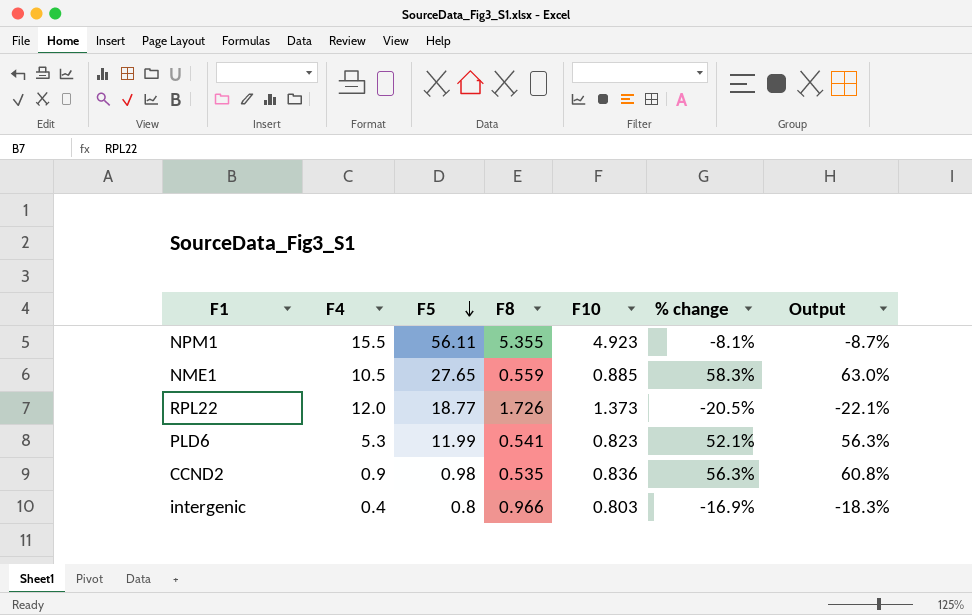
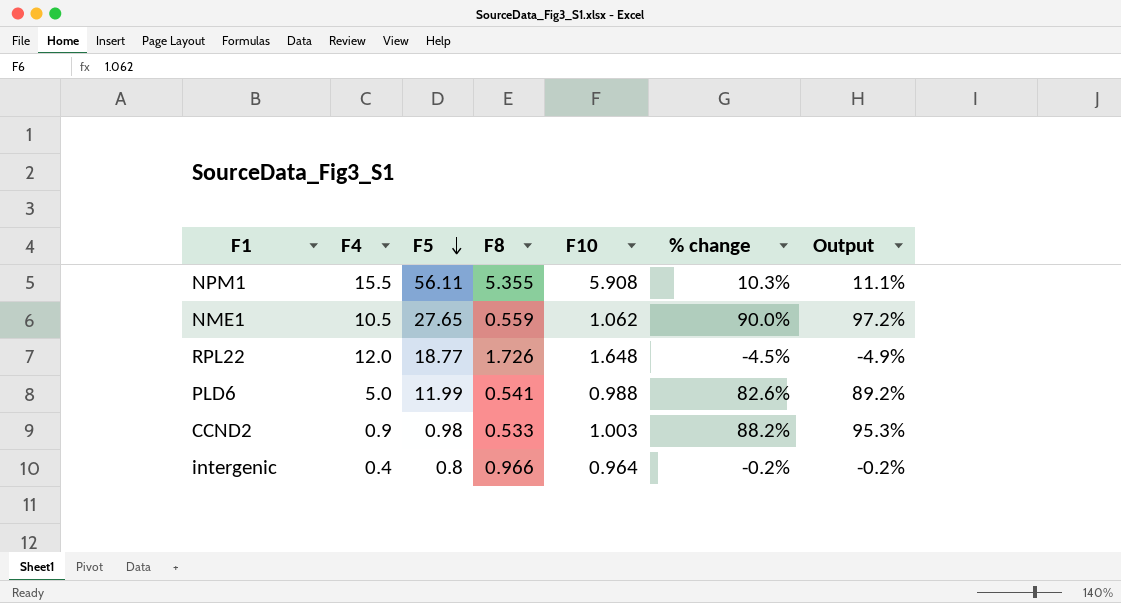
NPM1 | F10: 4.923 -> 5.908
NPM1 | % change: -8.1% -> 10.3%
NPM1 | Output: -8.7% -> 11.1%
NME1 | F10: 0.885 -> 1.062
NME1 | % change: 58.3% -> 90.0%
NME1 | Output: 63.0% -> 97.2%
RPL22 | F10: 1.373 -> 1.648
RPL22 | % change: -20.5% -> -4.5%
RPL22 | Output: -22.1% -> -4.9%
PLD6 | F4: 5.3 -> 5.0
PLD6 | F10: 0.823 -> 0.988
PLD6 | % change: 52.1% -> 82.6%
PLD6 | Output: 56.3% -> 89.2%
CCND2 | F8: 0.535 -> 0.533
CCND2 | F10: 0.836 -> 1.003
CCND2 | % change: 56.3% -> 88.2%
CCND2 | Output: 60.8% -> 95.3%
intergenic | F10: 0.803 -> 0.964
intergenic | % change: -16.9% -> -0.2%
intergenic | Output: -18.3% -> -0.2%

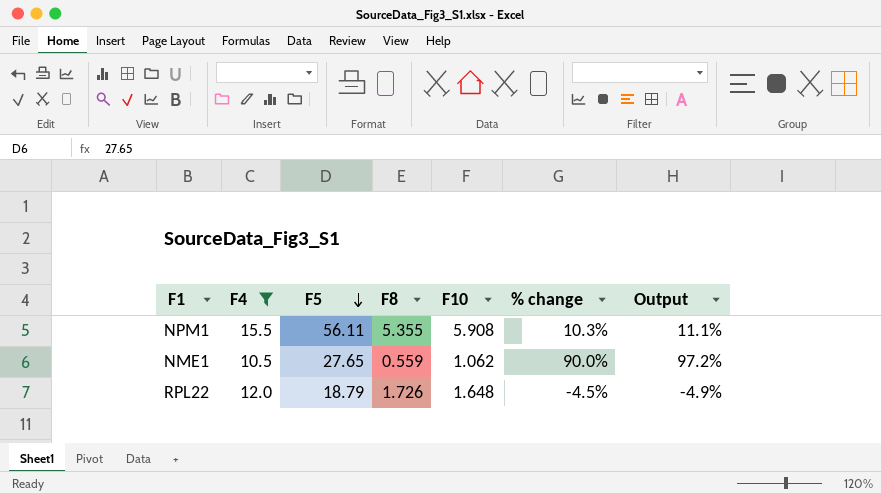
filter: none -> F4 >= 10.5
RPL22 | F5: 18.77 -> 18.79

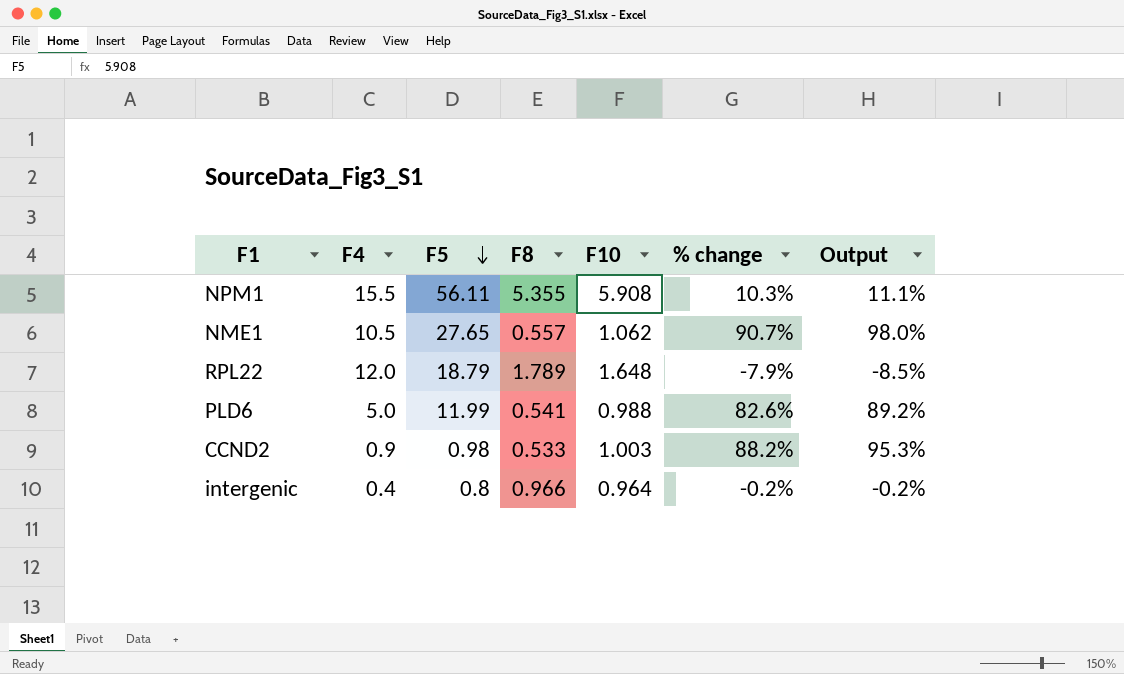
filter: F4 >= 10.5 -> none
NME1 | F8: 0.559 -> 0.557
NME1 | % change: 90.0% -> 90.7%
NME1 | Output: 97.2% -> 98.0%
RPL22 | F8: 1.726 -> 1.789
RPL22 | % change: -4.5% -> -7.9%
RPL22 | Output: -4.9% -> -8.5%

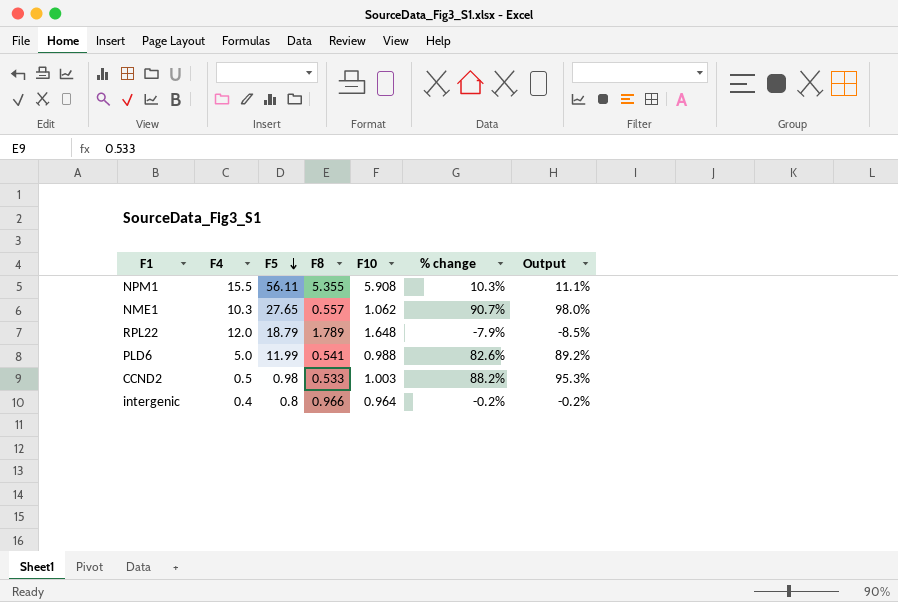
NME1 | F4: 10.5 -> 10.3
CCND2 | F4: 0.9 -> 0.5

